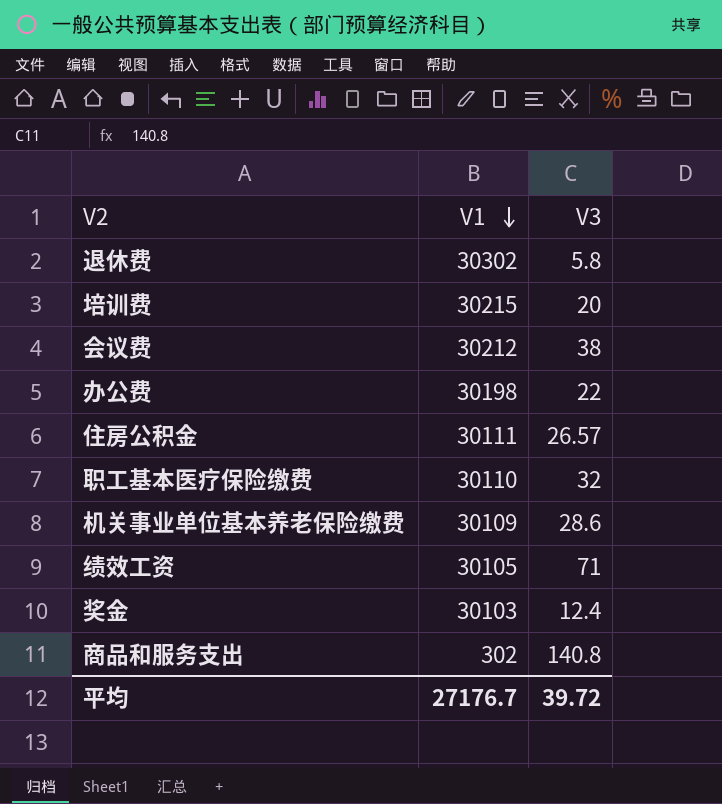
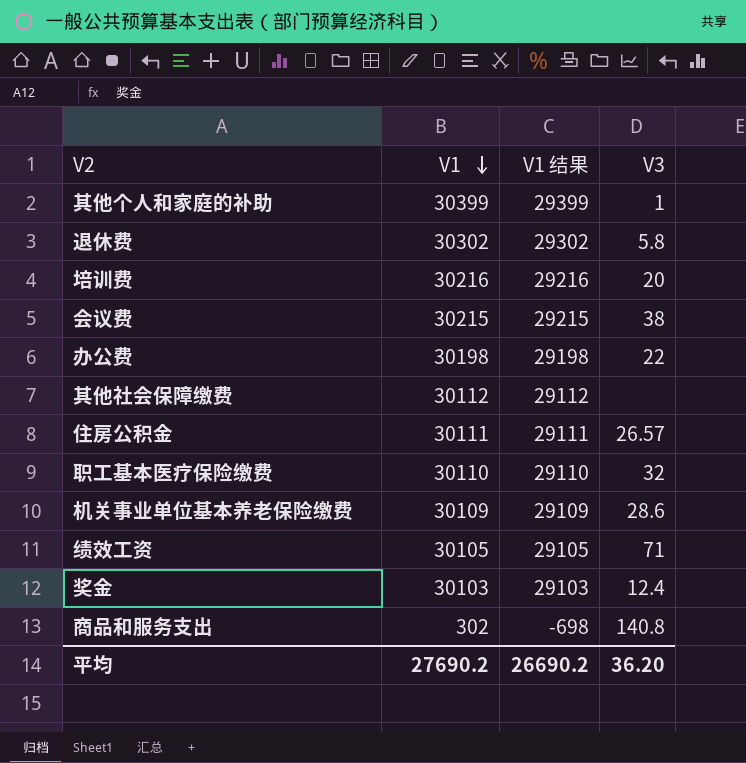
column V1 结果 | formula: none -> [V1] - 1000
row 其他个人和家庭的补助: none -> 30399 | 29399 | 1
培训费 | V1: 30215 -> 30216
会议费 | V1: 30212 -> 30215
row 其他社会保障缴费: none -> 30112 | 29112 | none
平均 | V1: 27176.7 -> 27690.2
平均 | V3: 39.72 -> 36.20

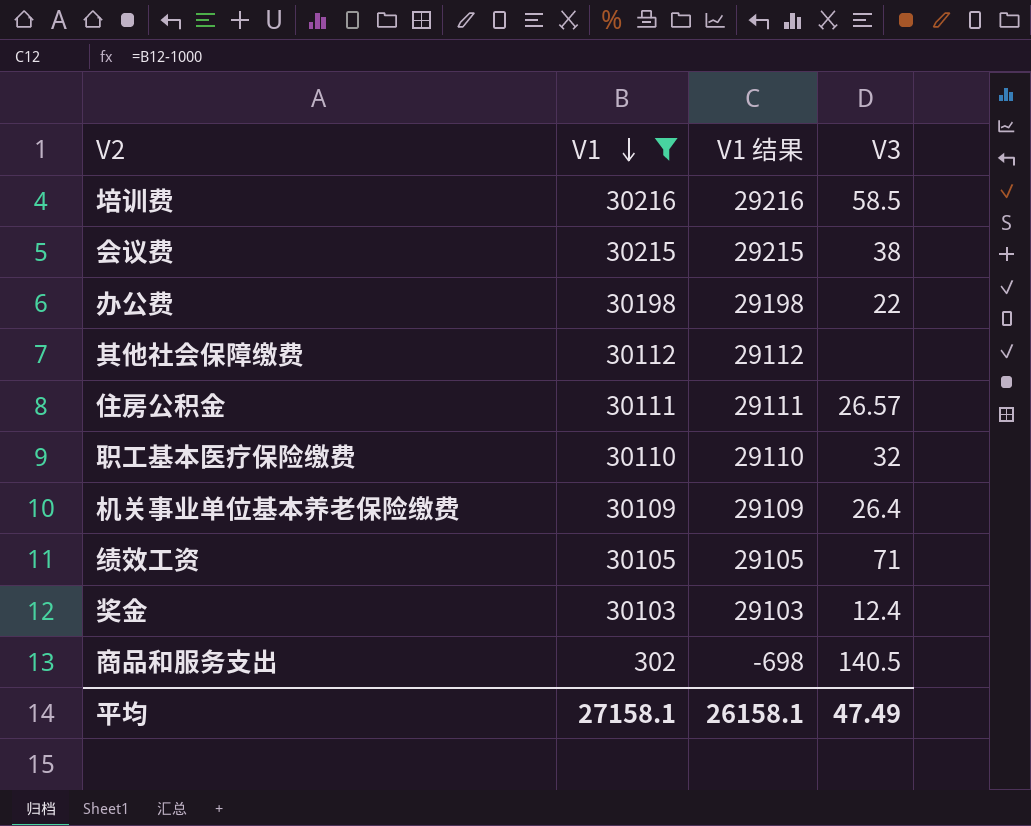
filter: none -> V1 <= 30216
培训费 | V3: 20 -> 58.5
机关事业单位基本养老保险缴费 | V3: 28.6 -> 26.4
商品和服务支出 | V3: 140.8 -> 140.5
平均 | V1: 27690.2 -> 27158.1
平均 | V1 结果: 26690.2 -> 26158.1
平均 | V3: 36.20 -> 47.49

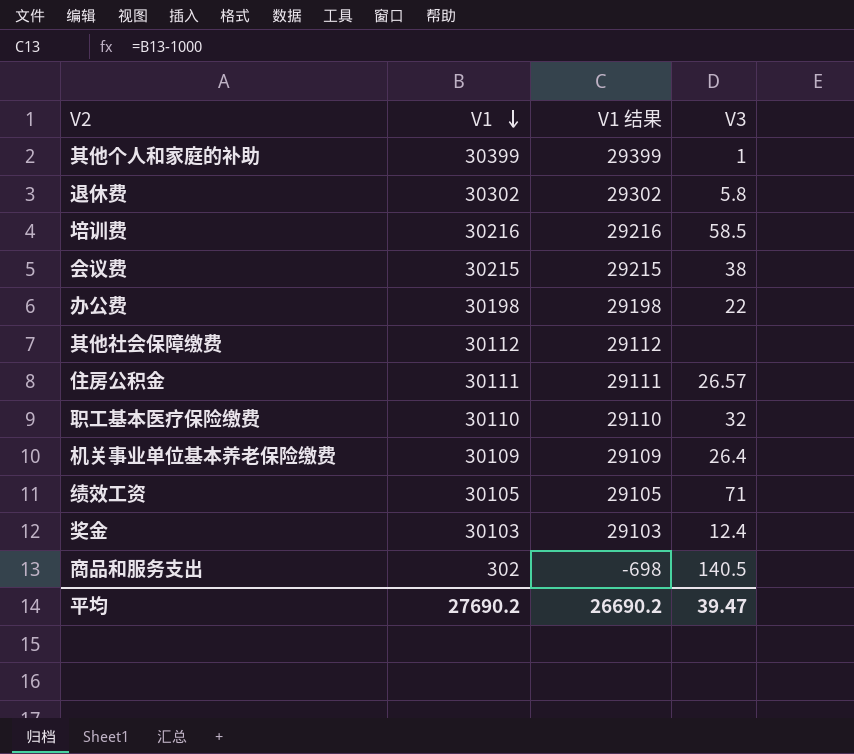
filter: V1 <= 30216 -> none
平均 | V1: 27158.1 -> 27690.2
平均 | V1 结果: 26158.1 -> 26690.2
平均 | V3: 47.49 -> 39.47

